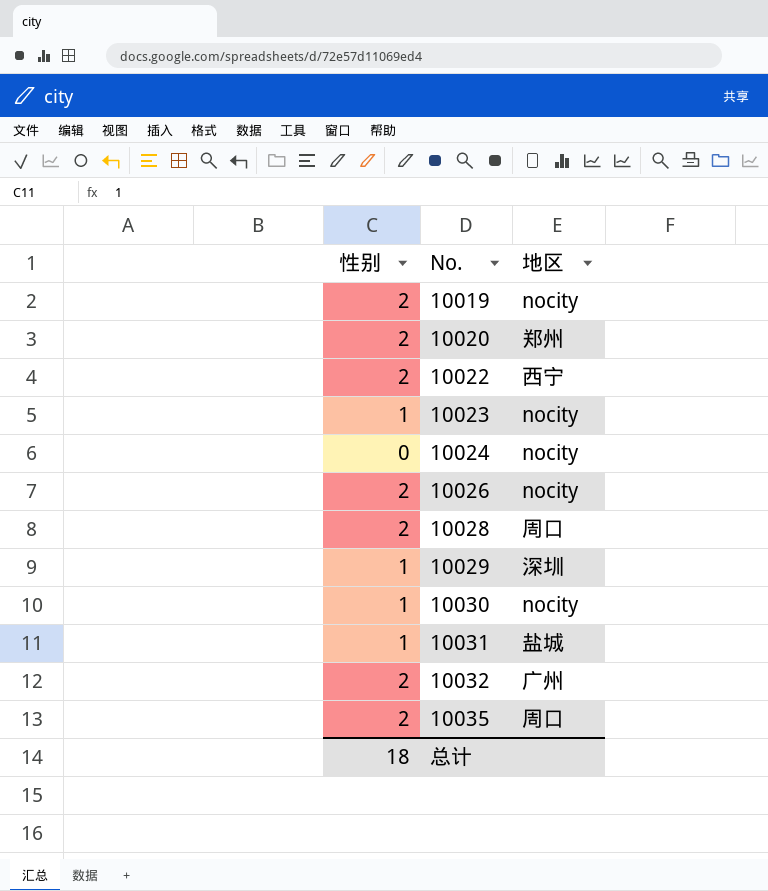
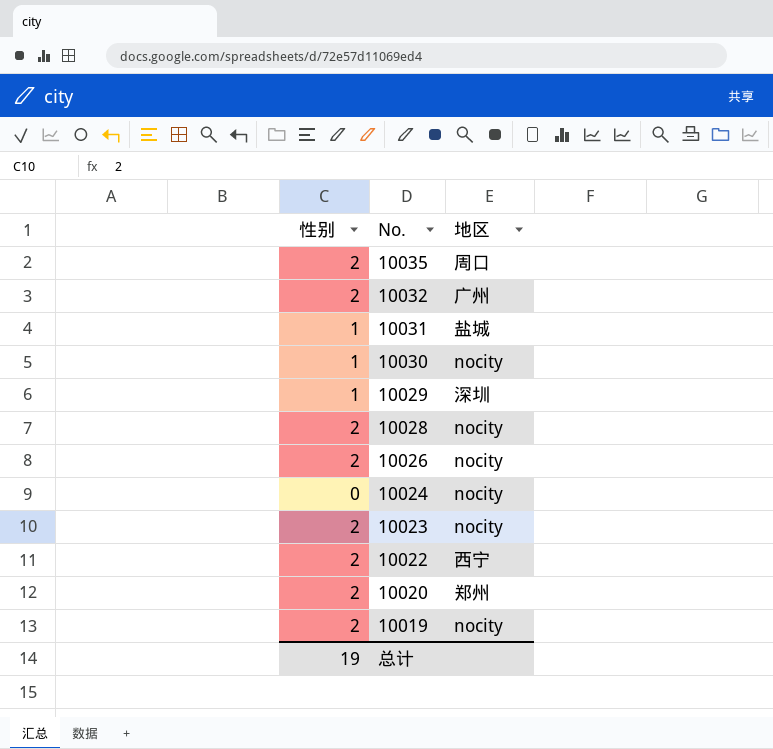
row order: No. ascending -> No. descending
10028 | 地区: 周口 -> nocity
10023 | 性别: 1 -> 2
总计 | 性别: 18 -> 19

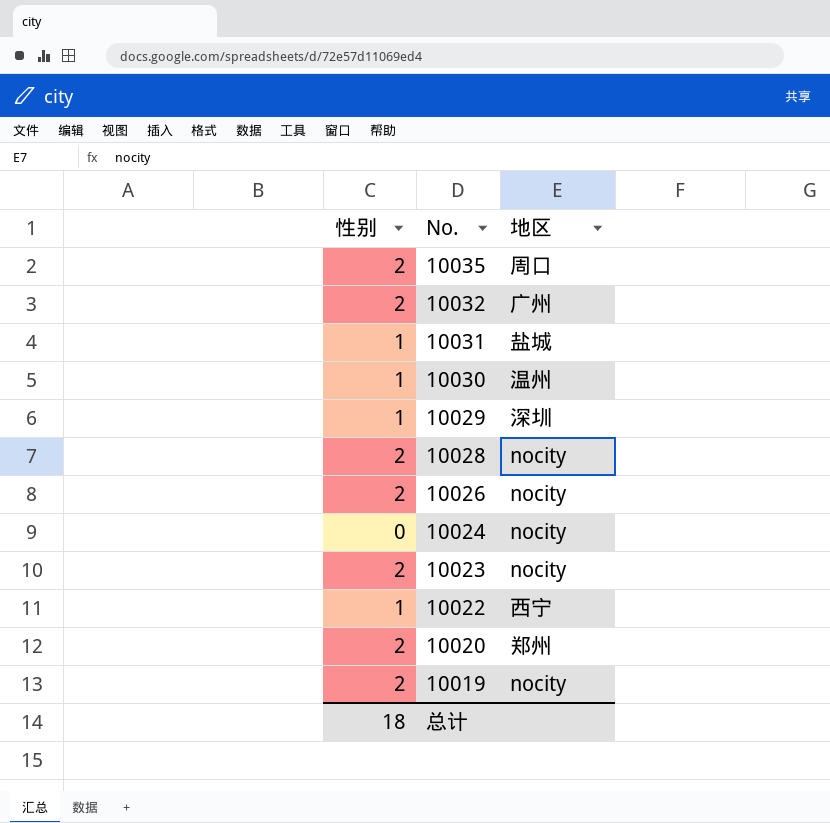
10030 | 地区: nocity -> 温州
10022 | 性别: 2 -> 1
总计 | 性别: 19 -> 18

